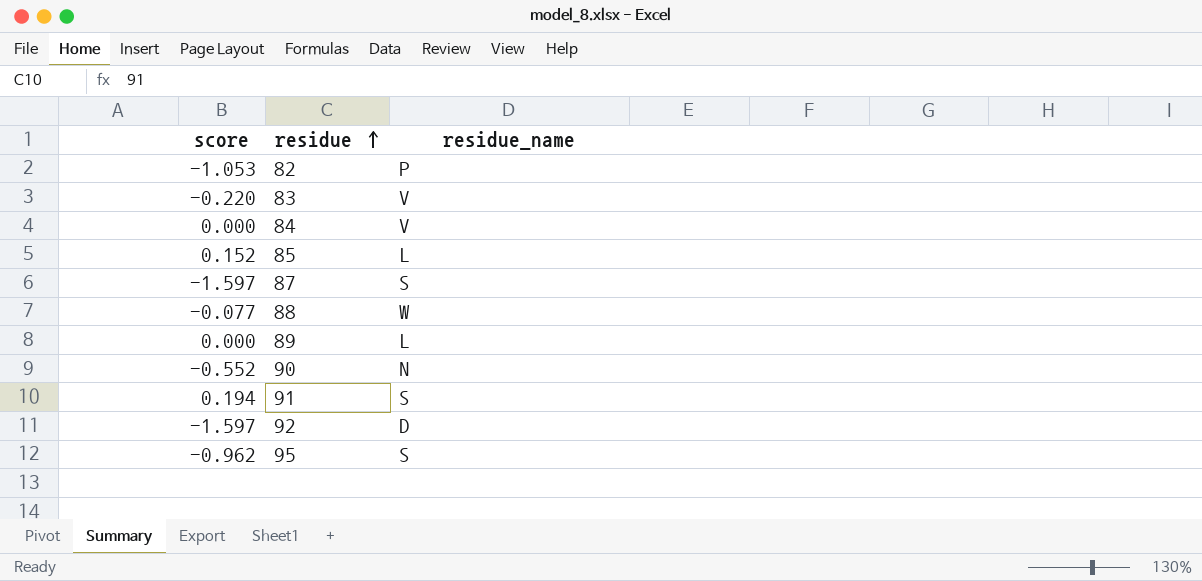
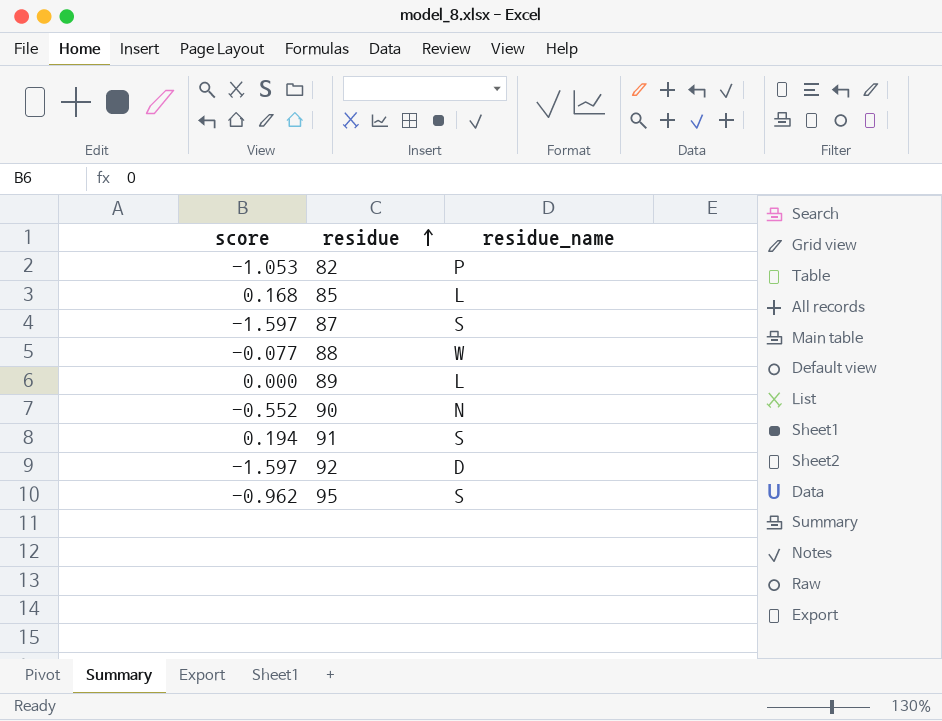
row 83: -0.220 | V -> none
row 84: 0.000 | V -> none
85 | score: 0.152 -> 0.168

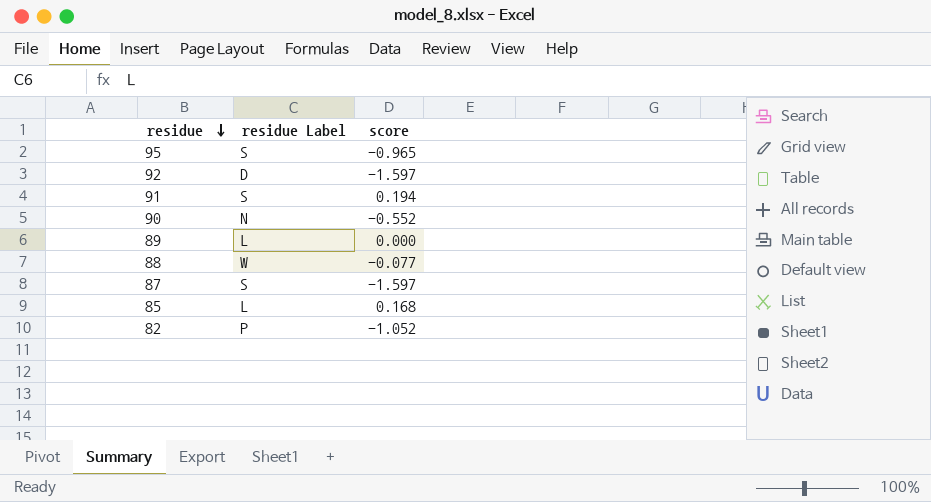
row order: residue ascending -> residue descending
column name: residue_name -> residue Label
column score | position: 1 -> 3
95 | score: -0.962 -> -0.965
82 | score: -1.053 -> -1.052

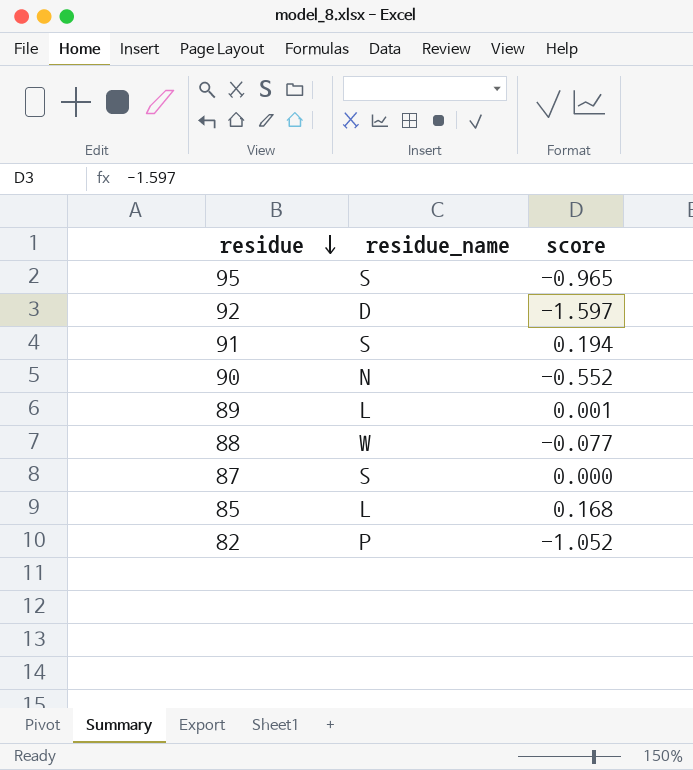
column name: residue Label -> residue_name
89 | score: 0.000 -> 0.001
87 | score: -1.597 -> 0.000

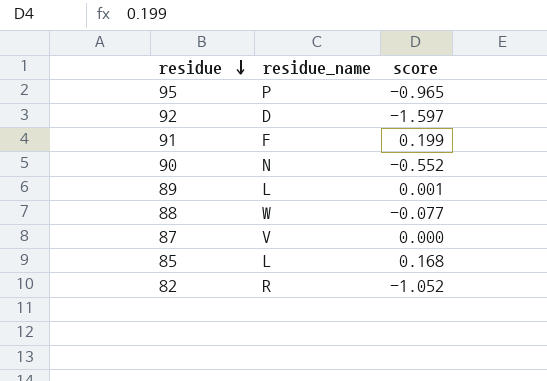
95 | residue_name: S -> P
91 | residue_name: S -> F
91 | score: 0.194 -> 0.199
87 | residue_name: S -> V
82 | residue_name: P -> R

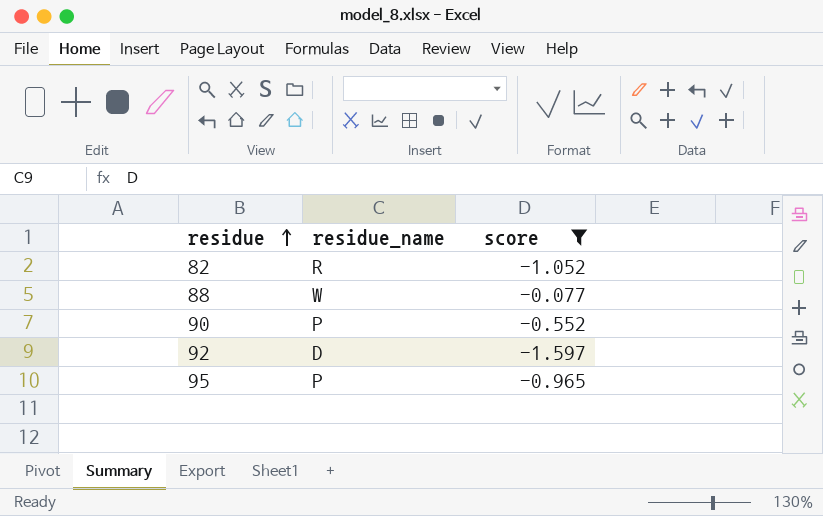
filter: none -> score <= -0.077
row order: residue descending -> residue ascending
90 | residue_name: N -> P

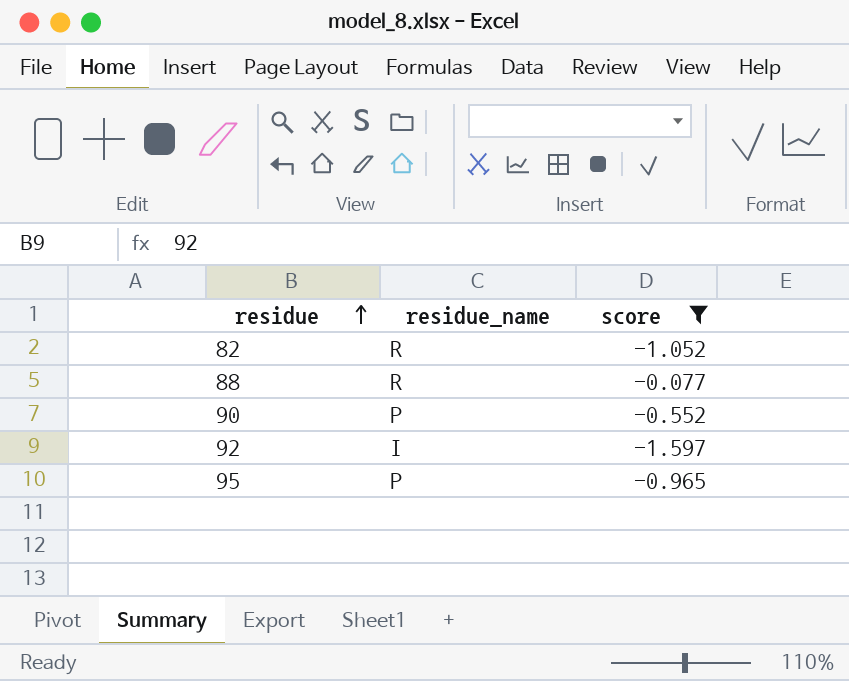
88 | residue_name: W -> R
92 | residue_name: D -> I

